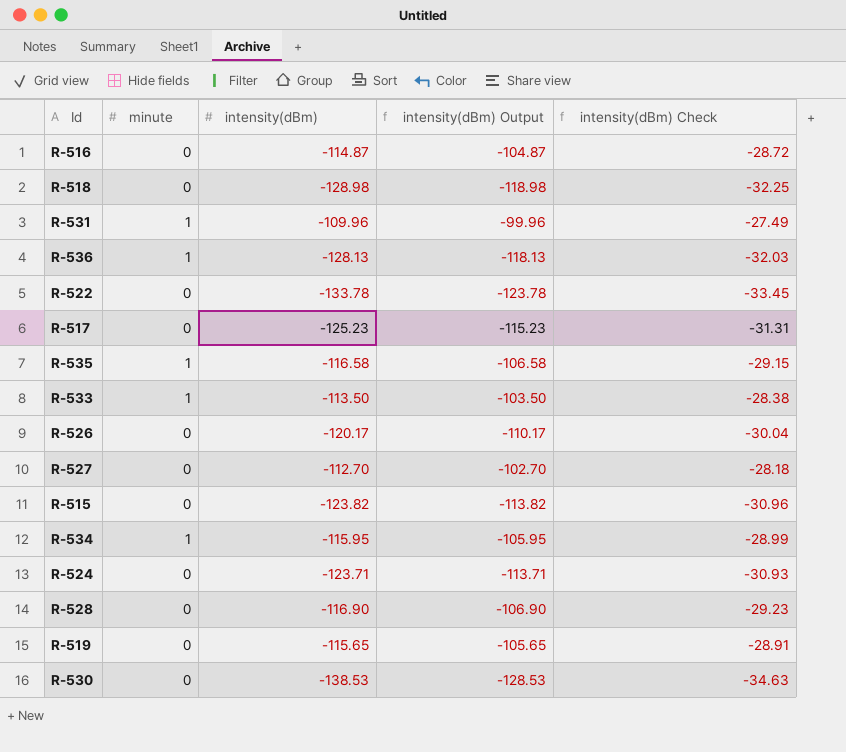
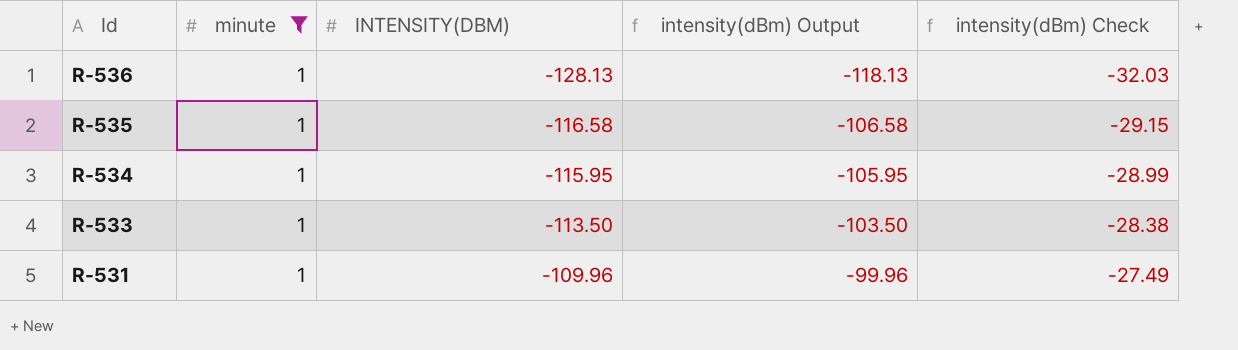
filter: none -> minute = 1
row order: none -> Id descending
column name: intensity(dBm) -> INTENSITY(DBM)

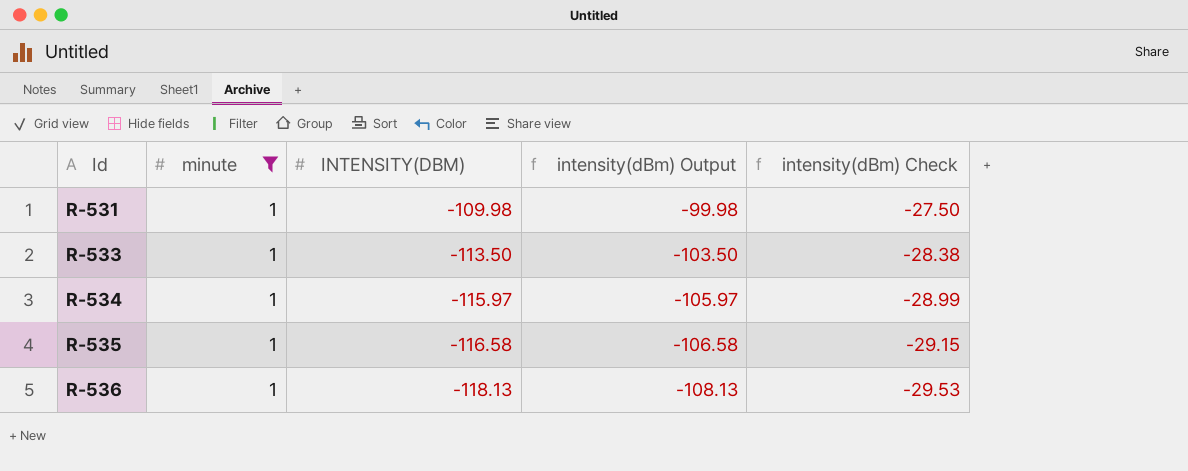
row order: Id descending -> Id ascending
R-531 | INTENSITY(DBM): -109.96 -> -109.98
R-531 | intensity(dBm) Output: -99.96 -> -99.98
R-531 | intensity(dBm) Check: -27.49 -> -27.50
R-534 | INTENSITY(DBM): -115.95 -> -115.97
R-534 | intensity(dBm) Output: -105.95 -> -105.97
R-536 | INTENSITY(DBM): -128.13 -> -118.13
R-536 | intensity(dBm) Output: -118.13 -> -108.13
R-536 | intensity(dBm) Check: -32.03 -> -29.53

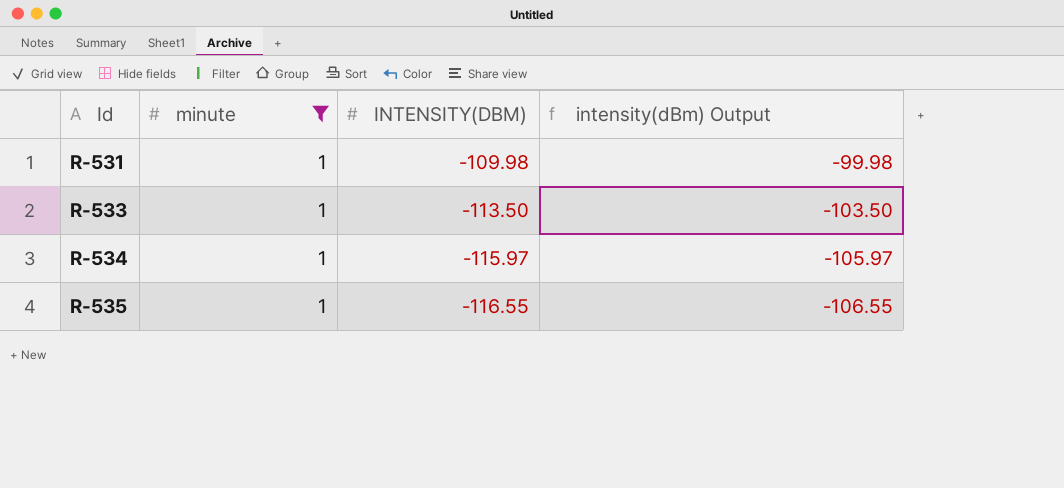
column intensity(dBm) Check | formula: [INTENSITY(DBM)] * 0.25 -> none
row R-536: 1 | -118.13 | -108.13 | -29.53 -> none
R-535 | INTENSITY(DBM): -116.58 -> -116.55
R-535 | intensity(dBm) Output: -106.58 -> -106.55

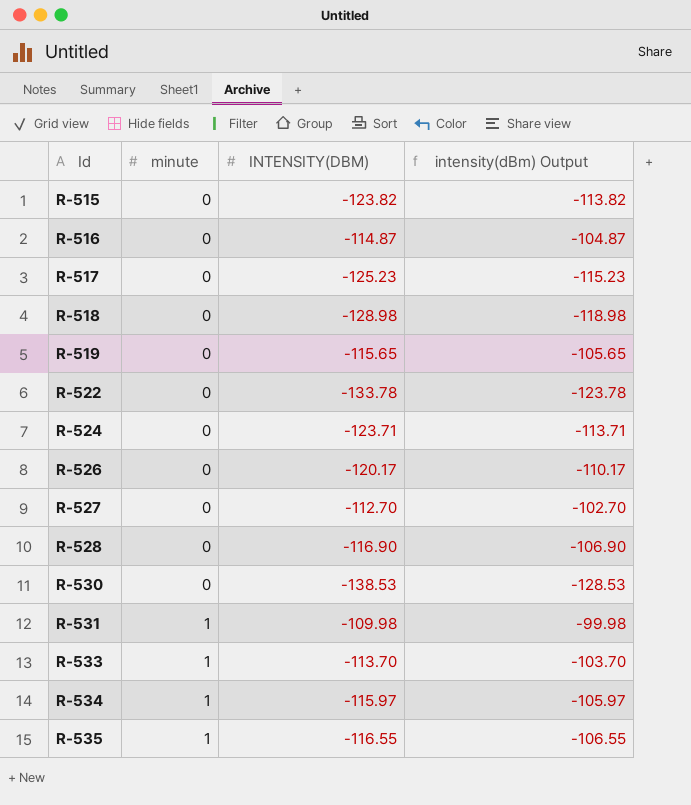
filter: minute = 1 -> none
R-533 | INTENSITY(DBM): -113.50 -> -113.70
R-533 | intensity(dBm) Output: -103.50 -> -103.70

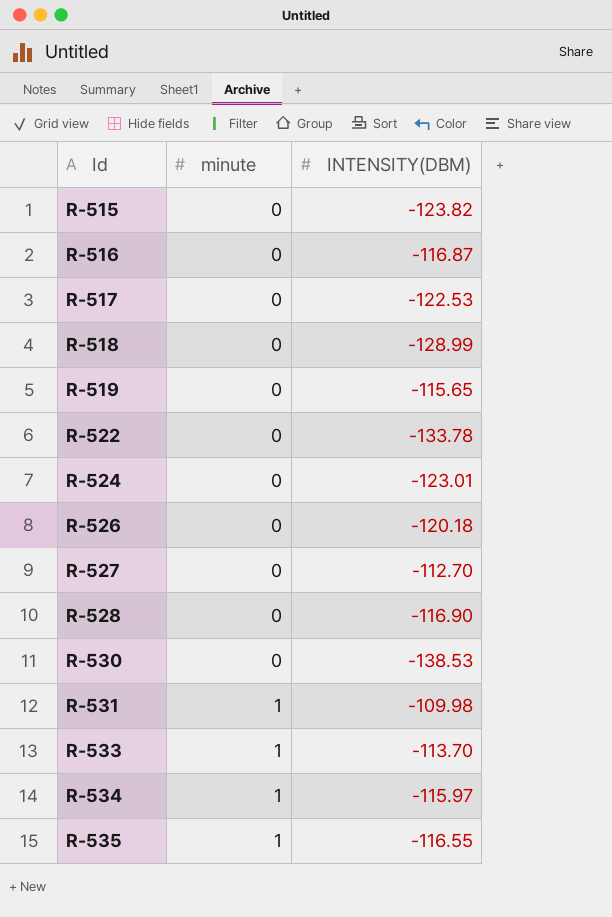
column intensity(dBm) Output | formula: [INTENSITY(DBM)] + 10 -> none
R-516 | INTENSITY(DBM): -114.87 -> -116.87
R-517 | INTENSITY(DBM): -125.23 -> -122.53
R-518 | INTENSITY(DBM): -128.98 -> -128.99
R-524 | INTENSITY(DBM): -123.71 -> -123.01
R-526 | INTENSITY(DBM): -120.17 -> -120.18

